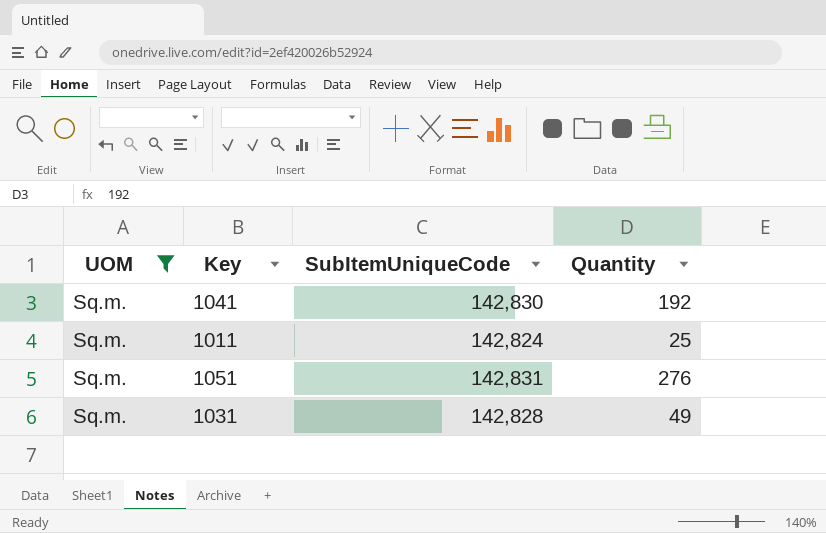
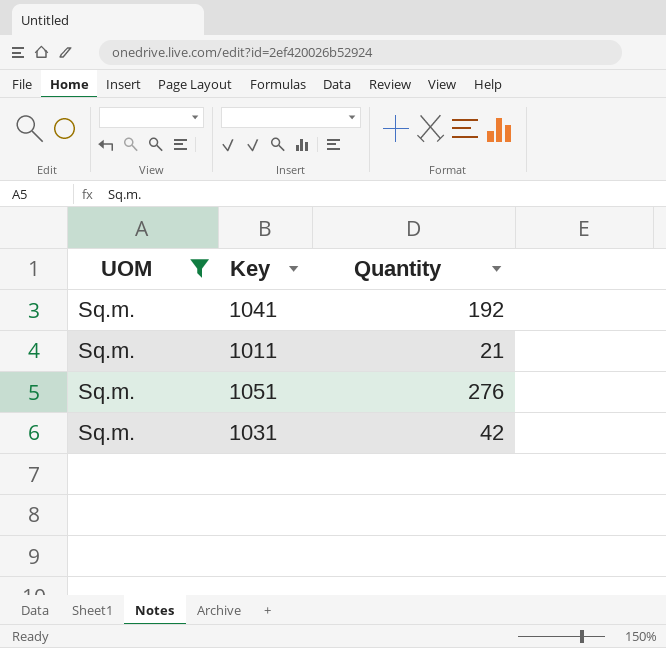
column SubItemUniqueCode | position: 3 -> none
1011 | Quantity: 25 -> 21
1031 | Quantity: 49 -> 42

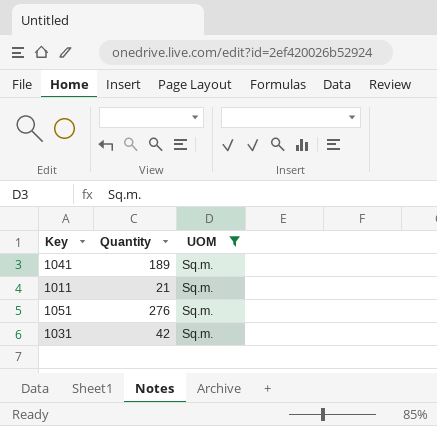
column UOM | position: 1 -> 3
1041 | Quantity: 192 -> 189

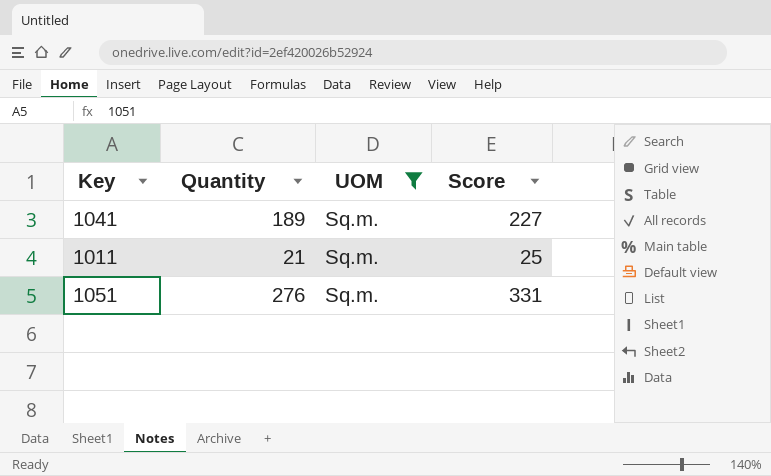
column Score | formula: none -> [Quantity] * 1.2
row 1031: 42 | Sq.m. -> none

